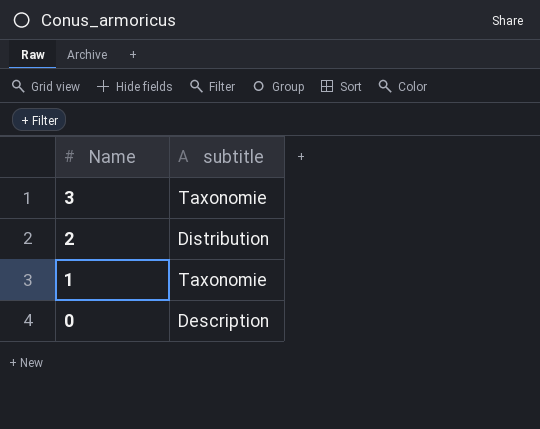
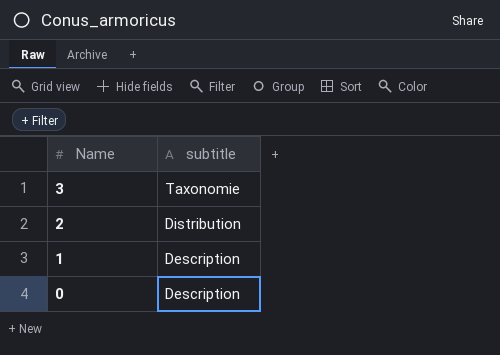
1 | subtitle: Taxonomie -> Description

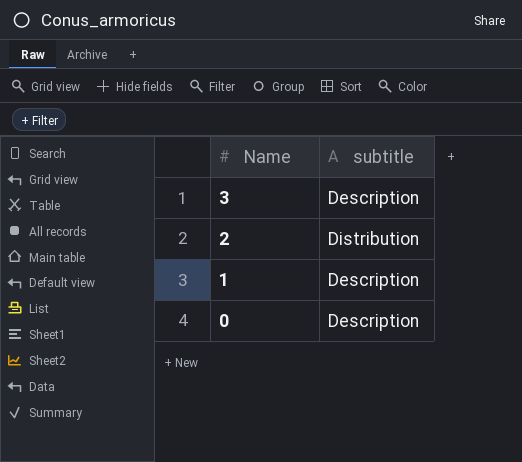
3 | subtitle: Taxonomie -> Description

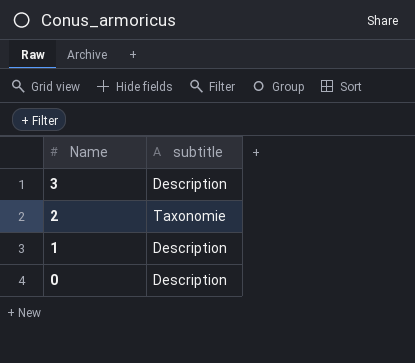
2 | subtitle: Distribution -> Taxonomie

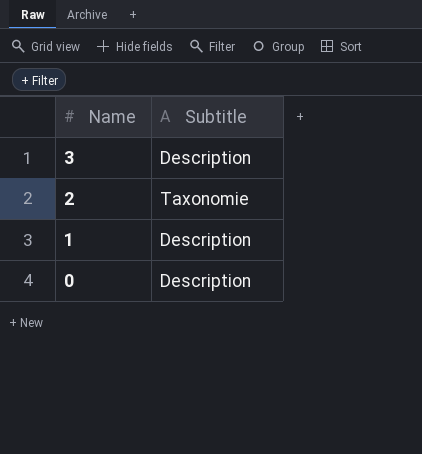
column name: subtitle -> Subtitle

